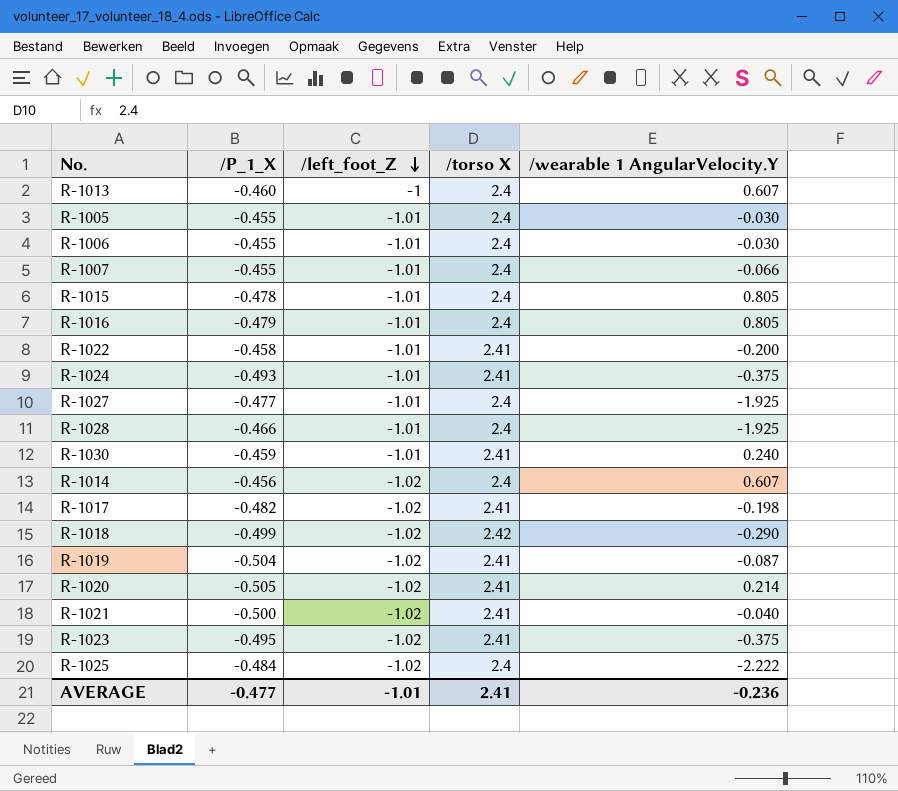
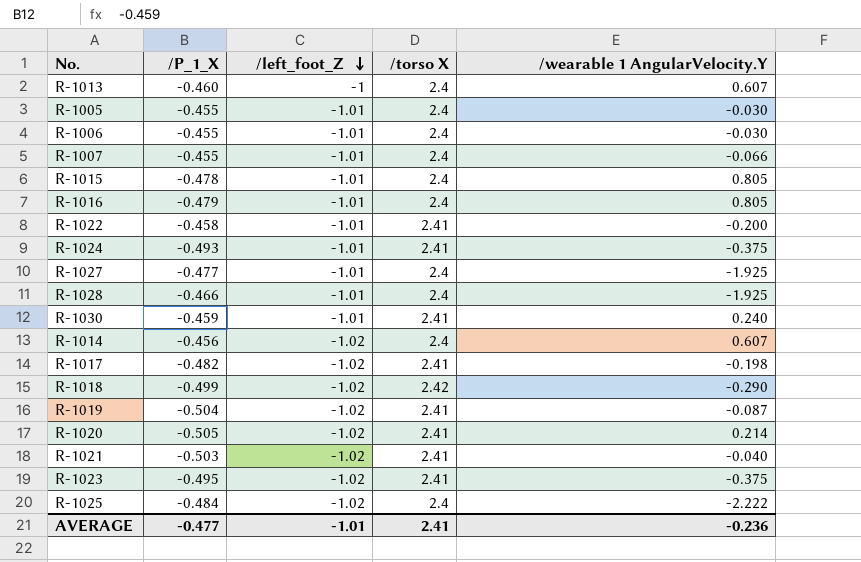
R-1021 | /P_1_X: -0.500 -> -0.503

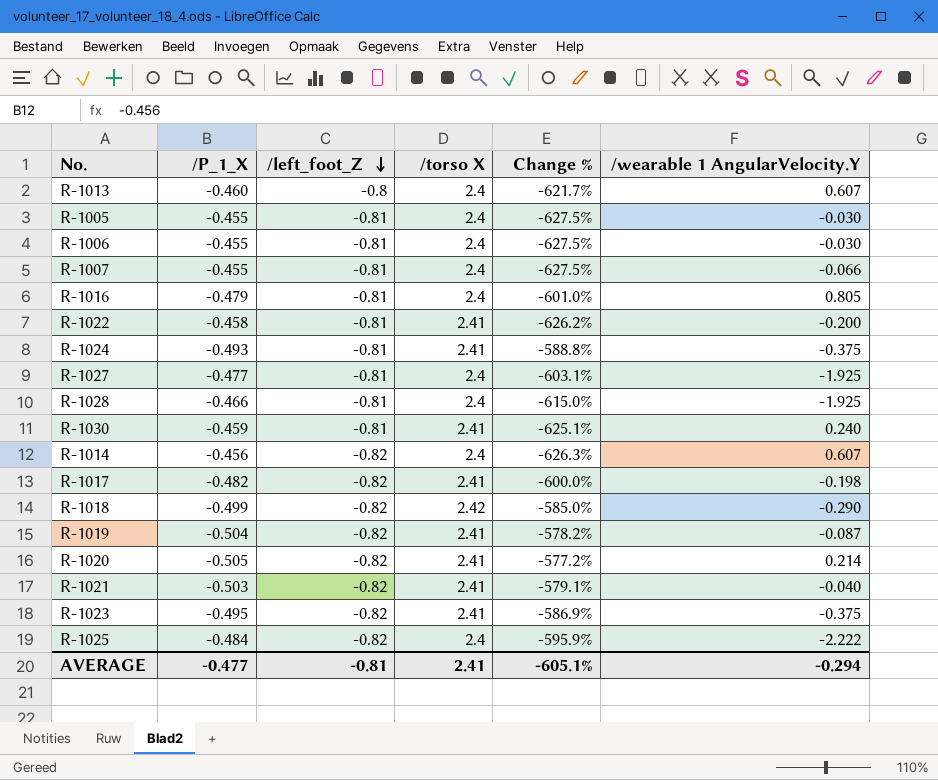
column Change % | formula: none -> ([/torso X] - [/P_1_X]) / [/P_1_X]
row R-1015: -0.478 | -1.01 | 2.4 | 0.805 -> none
R-1013 | /left_foot_Z: -1 -> -0.8
R-1005 | /left_foot_Z: -1.01 -> -0.81
R-1006 | /left_foot_Z: -1.01 -> -0.81
R-1007 | /left_foot_Z: -1.01 -> -0.81
R-1016 | /left_foot_Z: -1.01 -> -0.81
R-1022 | /left_foot_Z: -1.01 -> -0.81
R-1024 | /left_foot_Z: -1.01 -> -0.81
R-1027 | /left_foot_Z: -1.01 -> -0.81
R-1028 | /left_foot_Z: -1.01 -> -0.81
R-1030 | /left_foot_Z: -1.01 -> -0.81
R-1014 | /left_foot_Z: -1.02 -> -0.82
R-1017 | /left_foot_Z: -1.02 -> -0.82
R-1018 | /left_foot_Z: -1.02 -> -0.82
R-1019 | /left_foot_Z: -1.02 -> -0.82
R-1020 | /left_foot_Z: -1.02 -> -0.82
R-1021 | /left_foot_Z: -1.02 -> -0.82
R-1023 | /left_foot_Z: -1.02 -> -0.82
R-1025 | /left_foot_Z: -1.02 -> -0.82
AVERAGE | /left_foot_Z: -1.01 -> -0.81
AVERAGE | /wearable 1 AngularVelocity.Y: -0.236 -> -0.294

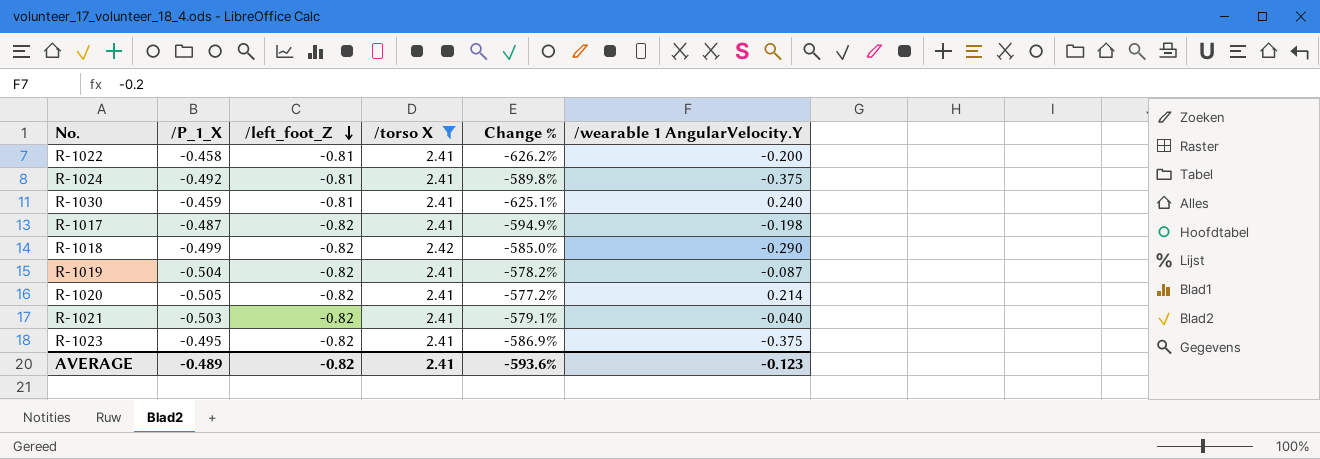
filter: none -> /torso X != 2.4
R-1024 | /P_1_X: -0.493 -> -0.492
R-1024 | Change %: -588.8% -> -589.8%
R-1017 | /P_1_X: -0.482 -> -0.487
R-1017 | Change %: -600.0% -> -594.9%
AVERAGE | /P_1_X: -0.477 -> -0.489
AVERAGE | /left_foot_Z: -0.81 -> -0.82
AVERAGE | Change %: -605.1% -> -593.6%
AVERAGE | /wearable 1 AngularVelocity.Y: -0.294 -> -0.123

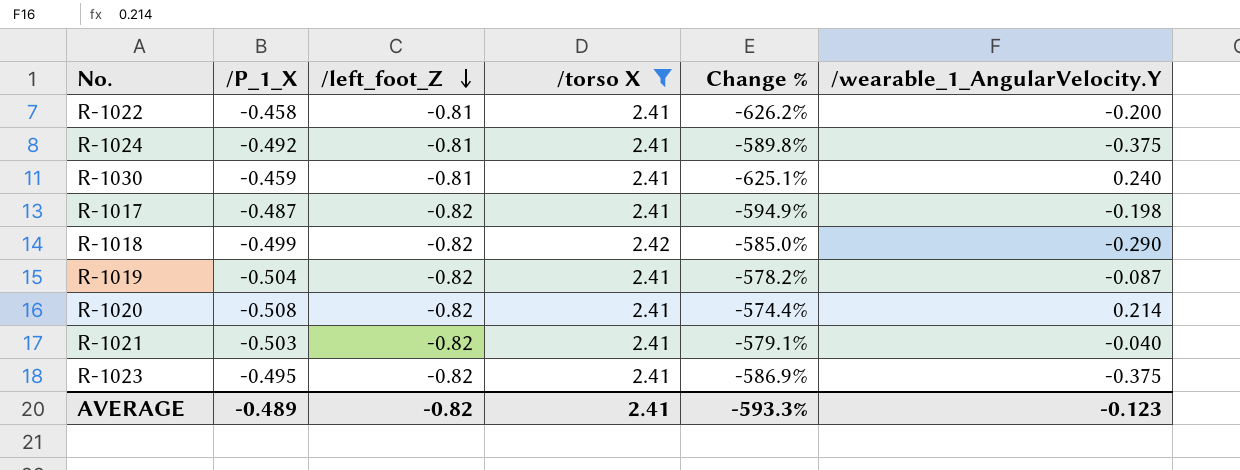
column name: /wearable 1 AngularVelocity.Y -> /wearable_1_AngularVelocity.Y
R-1020 | /P_1_X: -0.505 -> -0.508
R-1020 | Change %: -577.2% -> -574.4%
AVERAGE | Change %: -593.6% -> -593.3%

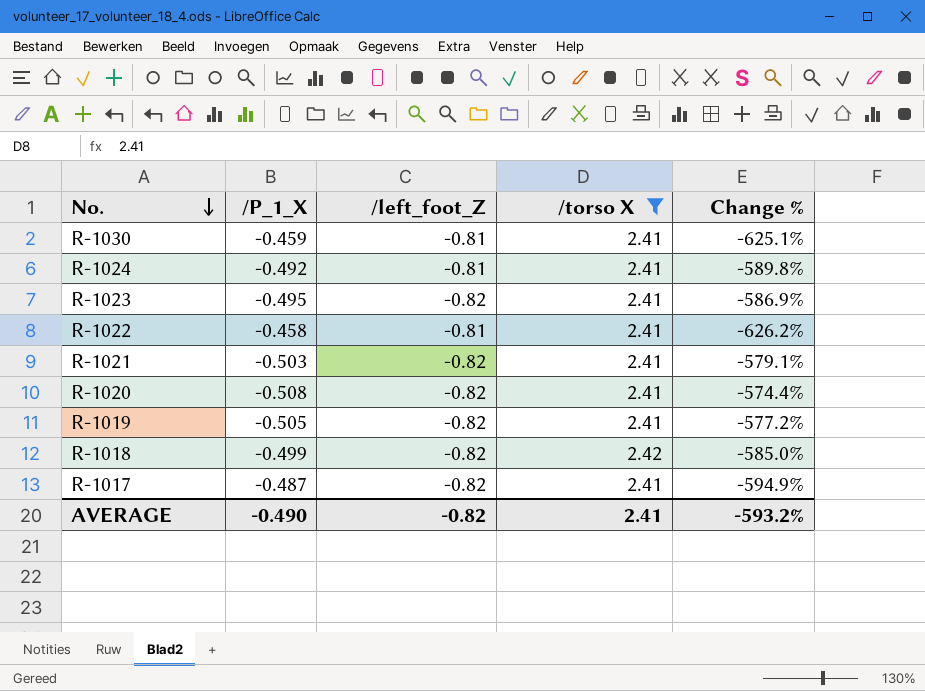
row order: /left_foot_Z descending -> No. descending
column /wearable_1_AngularVelocity.Y | position: 6 -> none
R-1019 | /P_1_X: -0.504 -> -0.505
R-1019 | Change %: -578.2% -> -577.2%
AVERAGE | /P_1_X: -0.489 -> -0.490
AVERAGE | Change %: -593.3% -> -593.2%

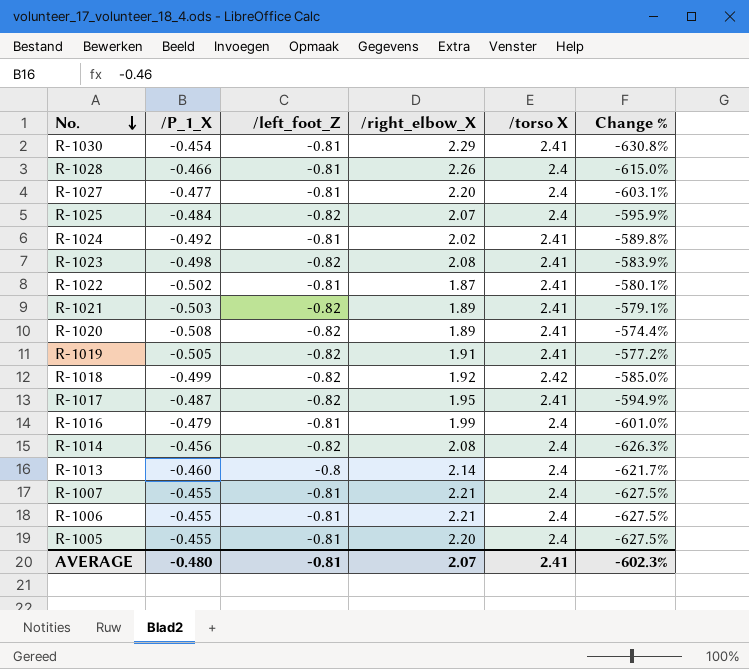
filter: /torso X != 2.4 -> none
column /right_elbow_X | position: none -> 4
R-1030 | /P_1_X: -0.459 -> -0.454
R-1030 | Change %: -625.1% -> -630.8%
R-1023 | /P_1_X: -0.495 -> -0.498
R-1023 | Change %: -586.9% -> -583.9%
R-1022 | /P_1_X: -0.458 -> -0.502
R-1022 | Change %: -626.2% -> -580.1%
AVERAGE | /P_1_X: -0.490 -> -0.480
AVERAGE | /left_foot_Z: -0.82 -> -0.81
AVERAGE | Change %: -593.2% -> -602.3%

